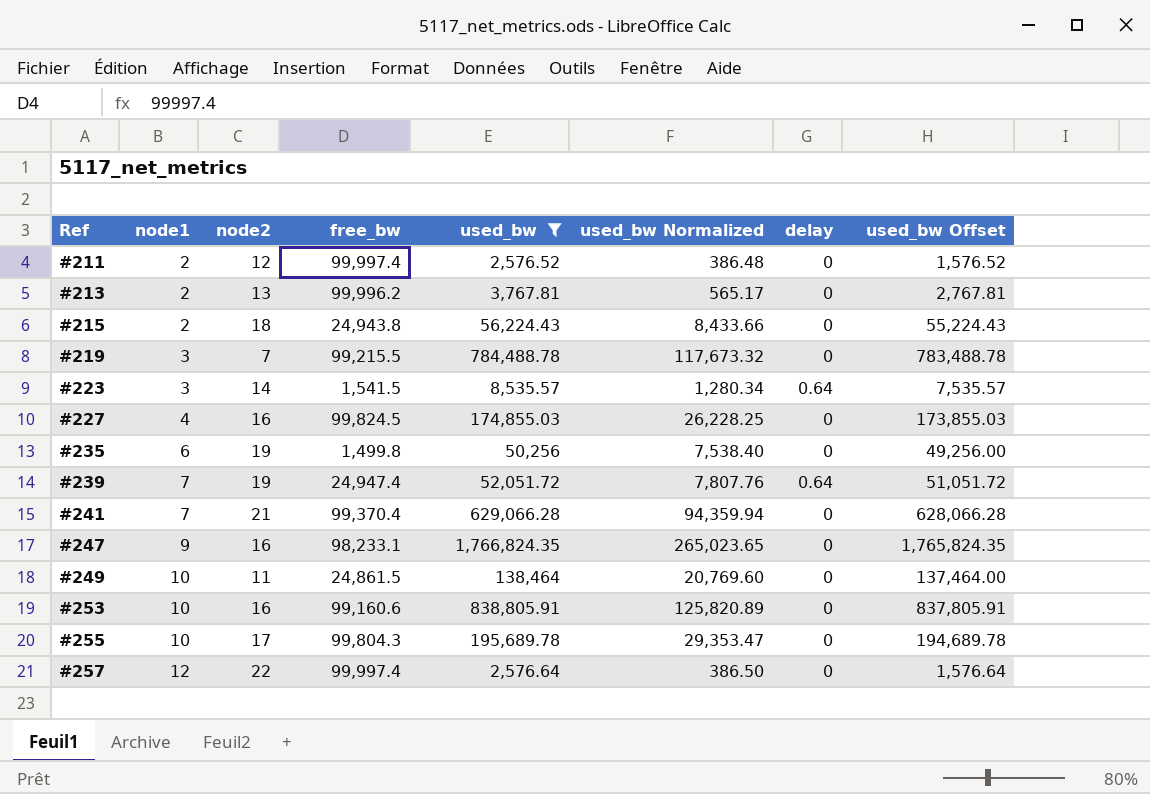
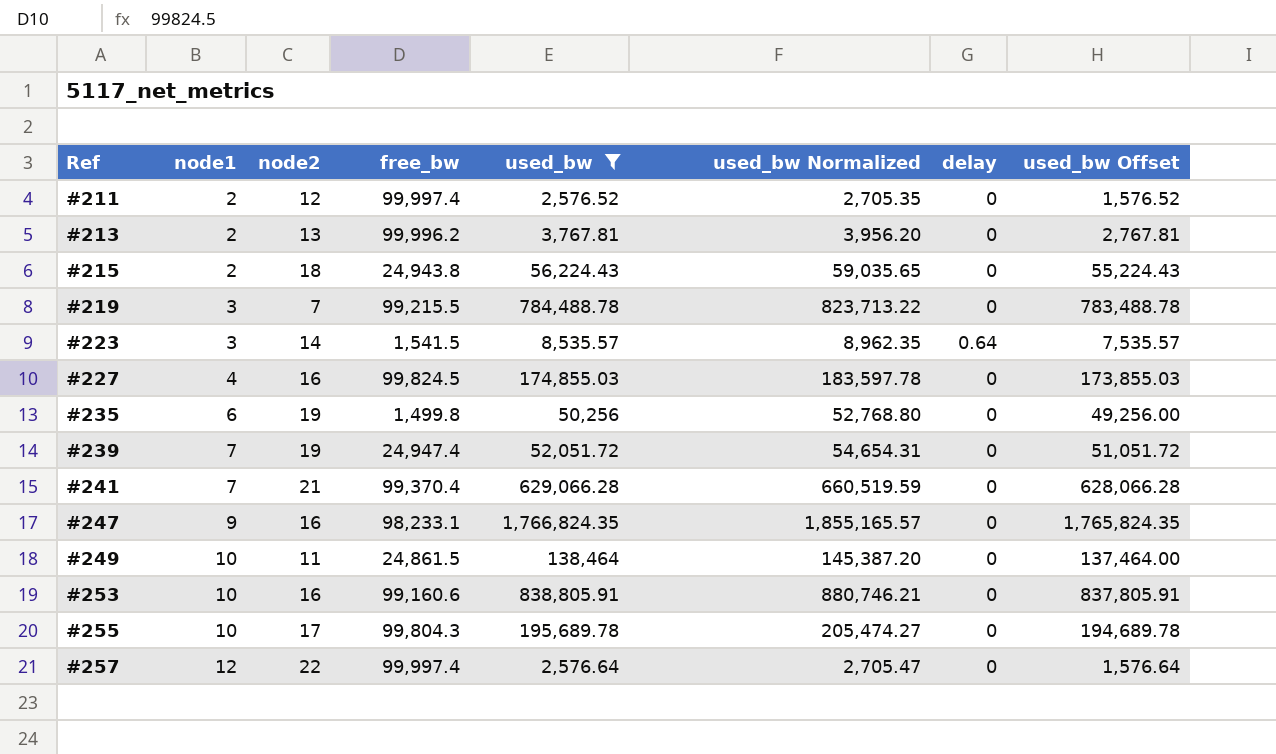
column used_bw Normalized | formula: [used_bw] * 0.15 -> [used_bw] * 1.05
#239 | delay: 0.64 -> 0

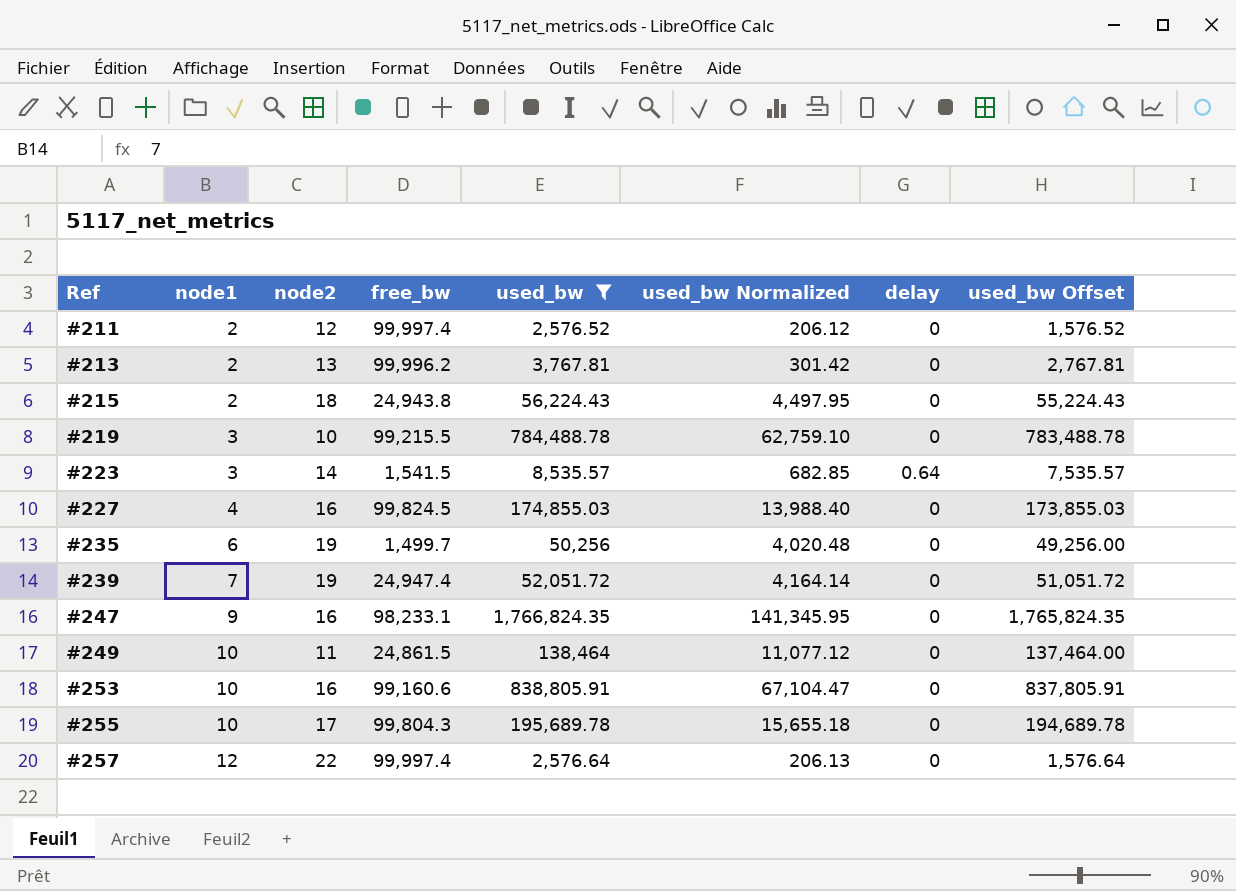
column used_bw Normalized | formula: [used_bw] * 1.05 -> [used_bw] * 0.08
row #241: 7 | 21 | 99,370.4 | 629,066.28 | 660,519.59 | 0 | 628,066.28 -> none
#219 | node2: 7 -> 10
#235 | free_bw: 1,499.8 -> 1,499.7

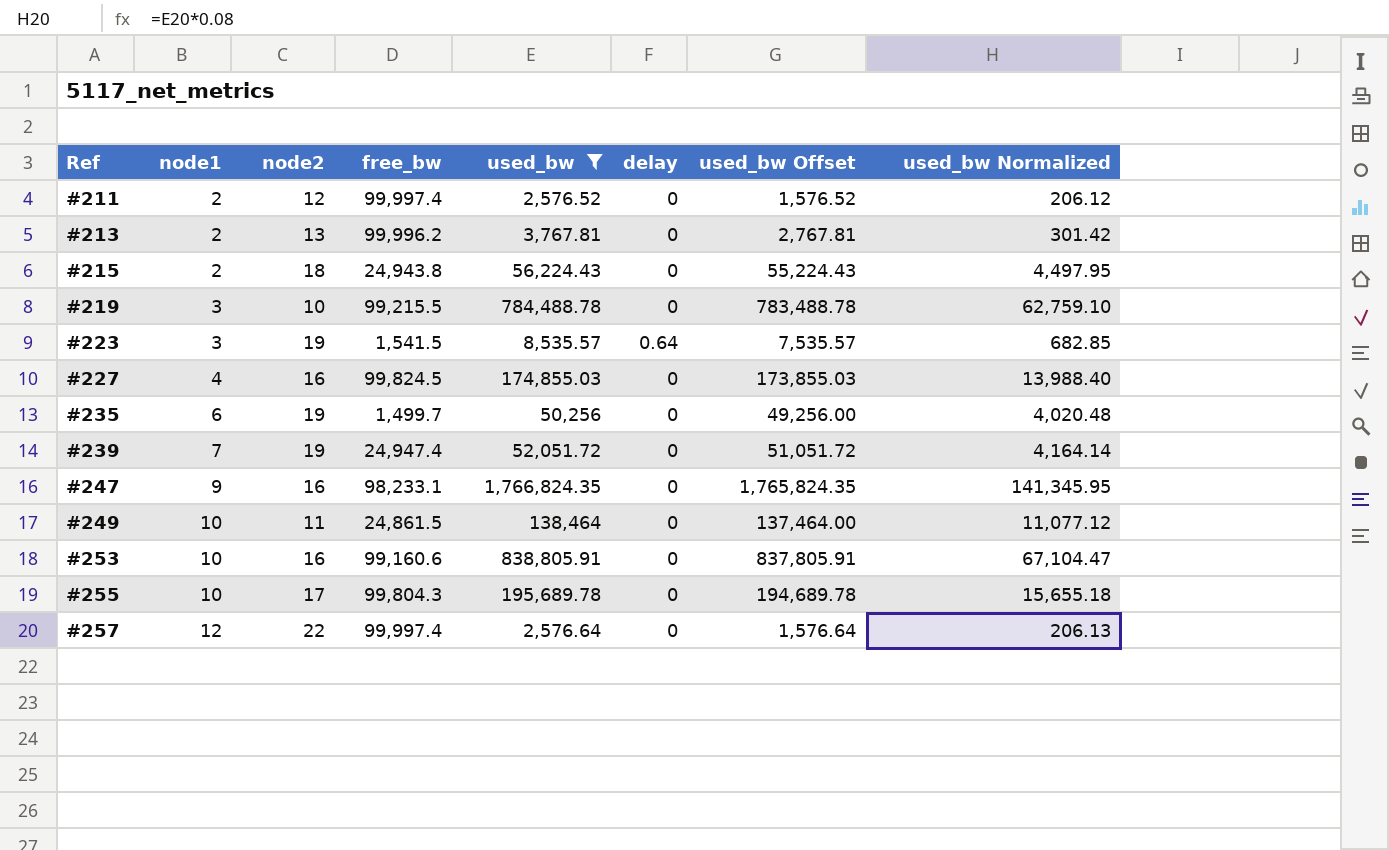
column used_bw Normalized | position: 6 -> 8
#223 | node2: 14 -> 19

